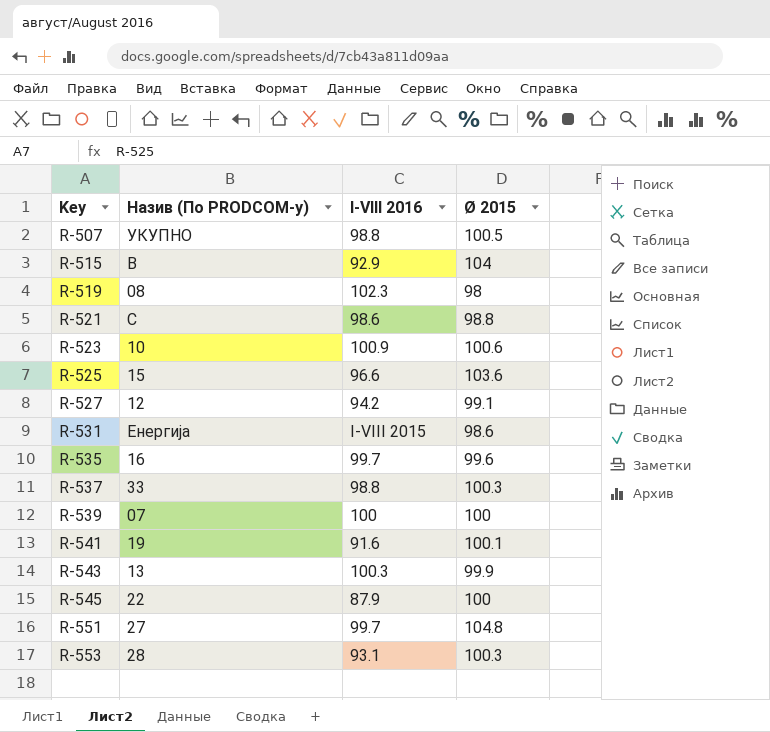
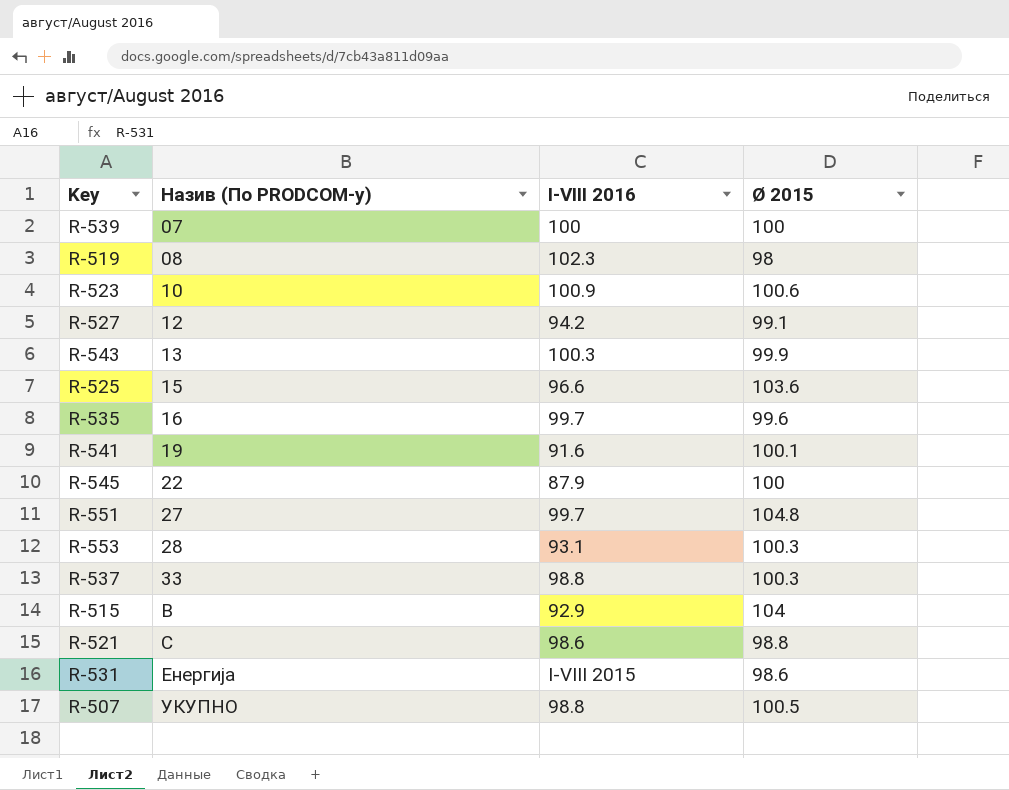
row order: Key ascending -> Назив (Пo PRODCOM-у) ascending

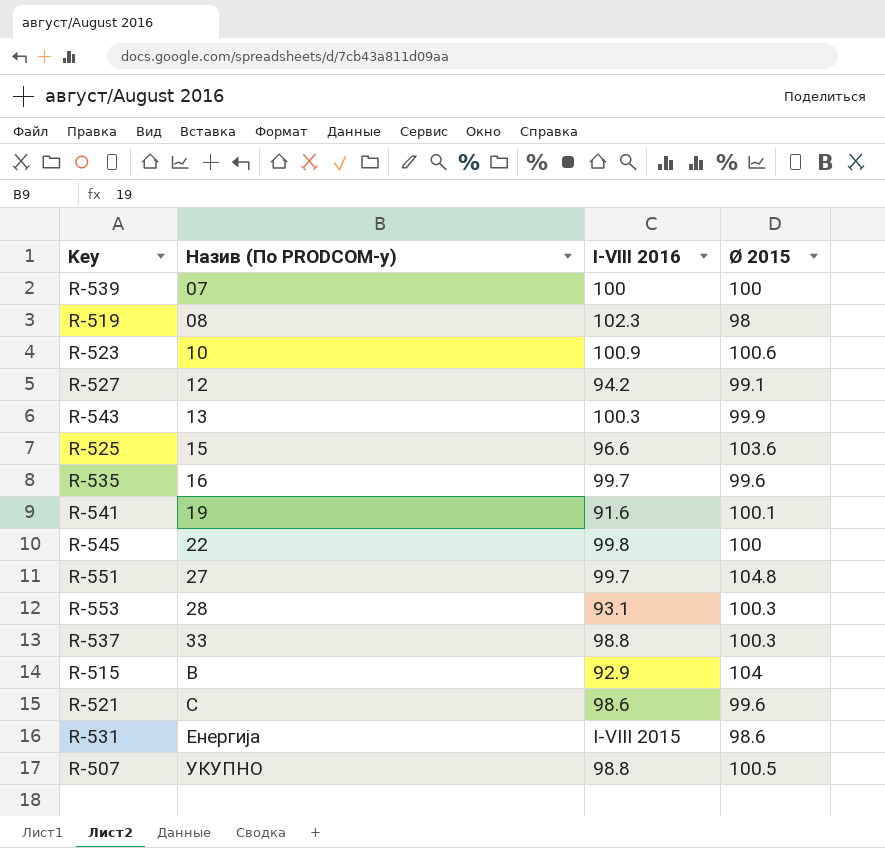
R-545 | I-VIII 2016: 87.9 -> 99.8
R-521 | Ø 2015: 98.8 -> 99.6

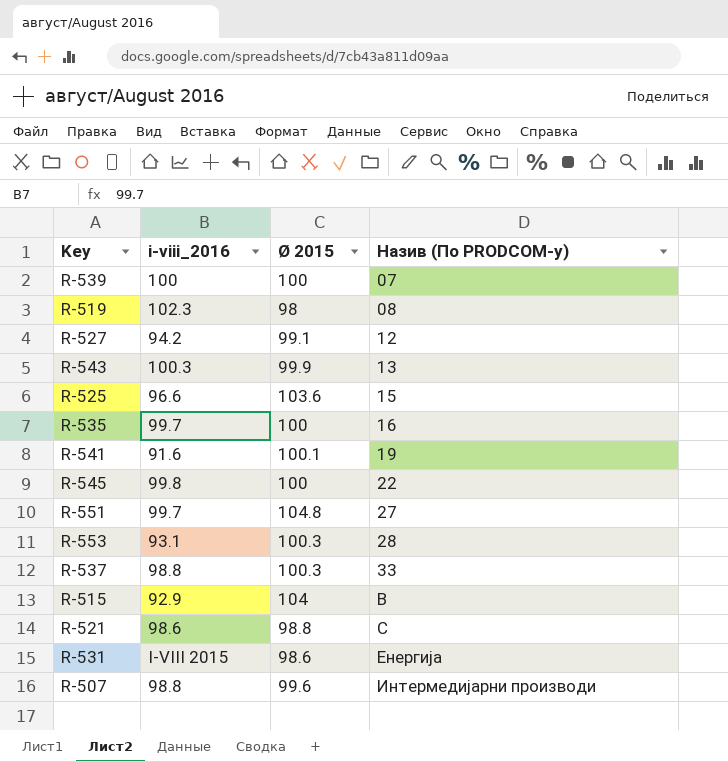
column name: I-VIII 2016 -> i-viii_2016
column Назив (Пo PRODCOM-у) | position: 2 -> 4
row R-523: 10 | 100.9 | 100.6 -> none
R-535 | Ø 2015: 99.6 -> 100
R-521 | Ø 2015: 99.6 -> 98.8
R-507 | Ø 2015: 100.5 -> 99.6
R-507 | Назив (Пo PRODCOM-у): УКУПНО -> Интермедијарни производи

